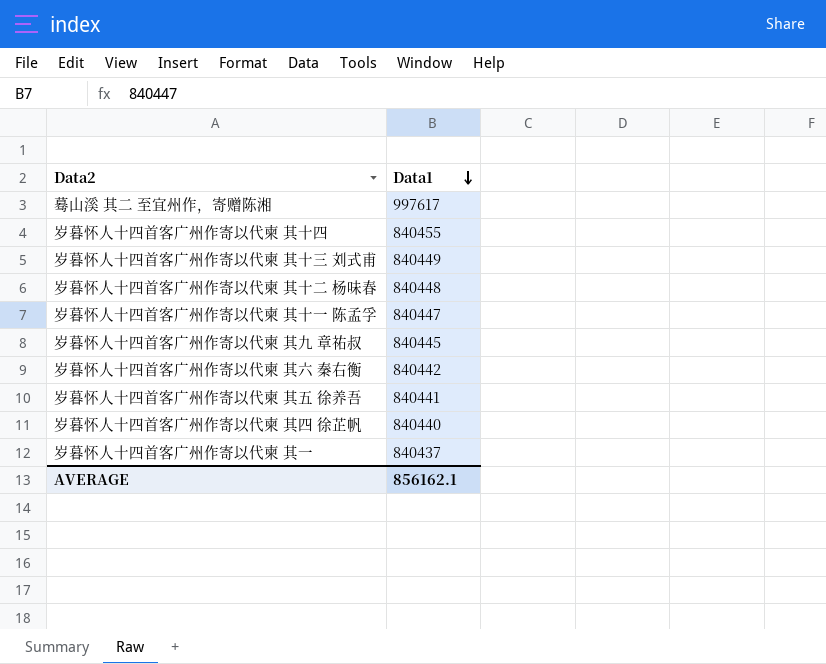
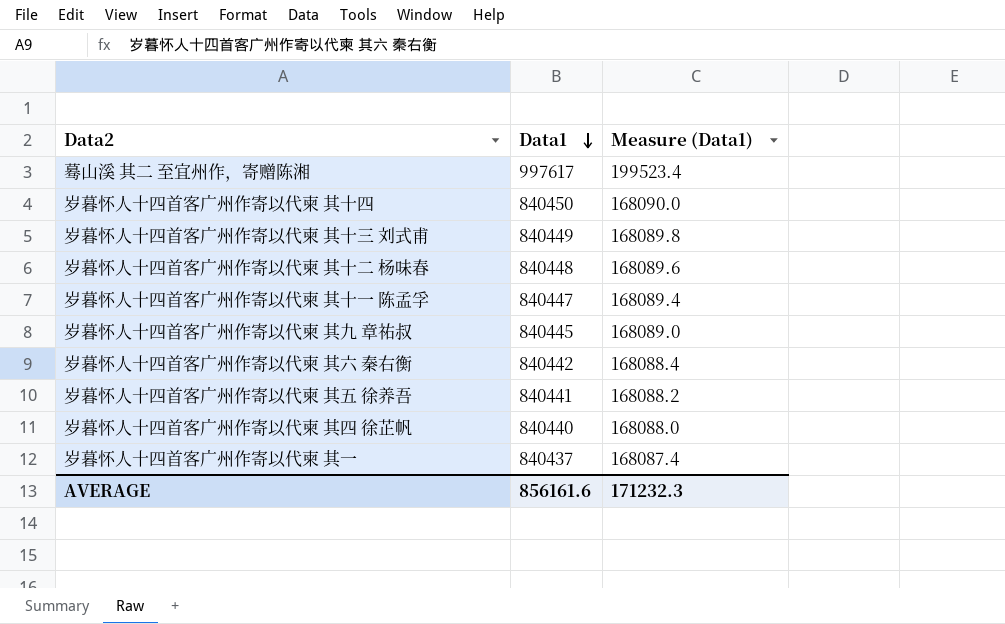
column Measure (Data1) | formula: none -> [Data1] * 0.2
岁暮怀人十四首客广州作寄以代柬 其十四 | Data1: 840455 -> 840450
AVERAGE | Data1: 856162.1 -> 856161.6

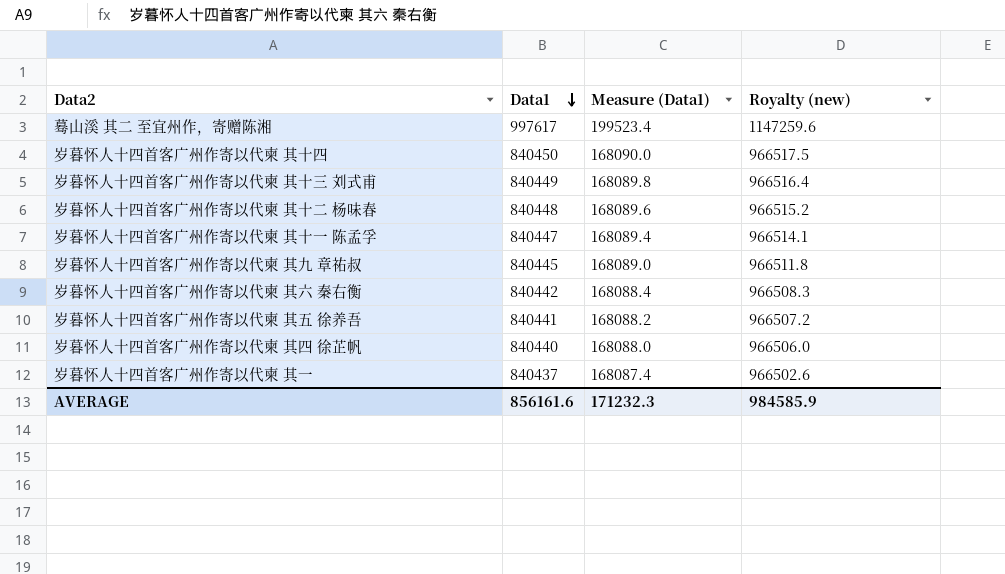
column Royalty (new) | formula: none -> [Data1] * 1.15

